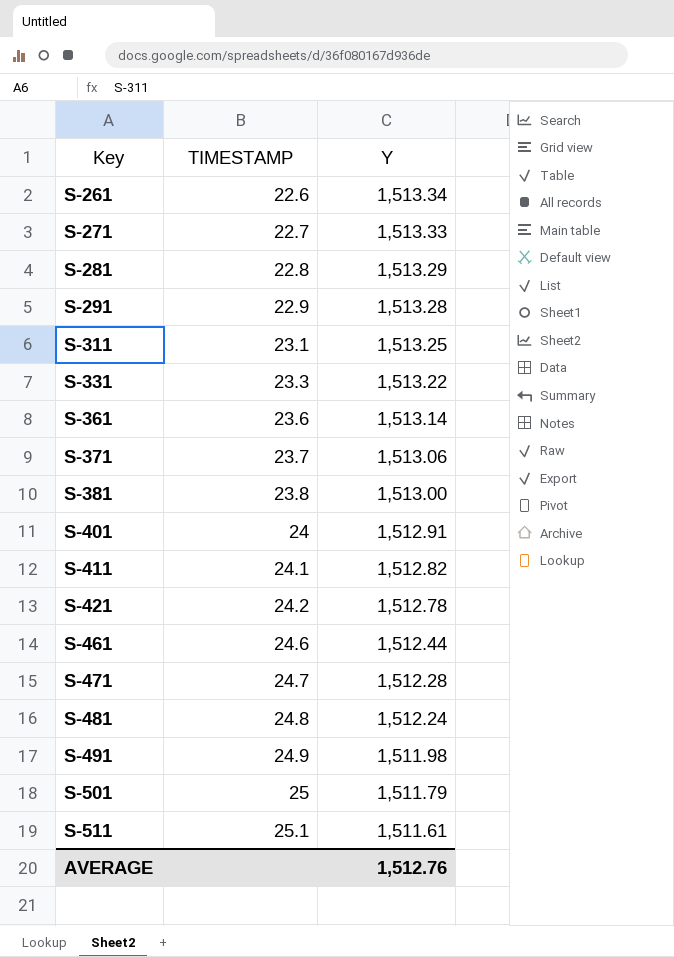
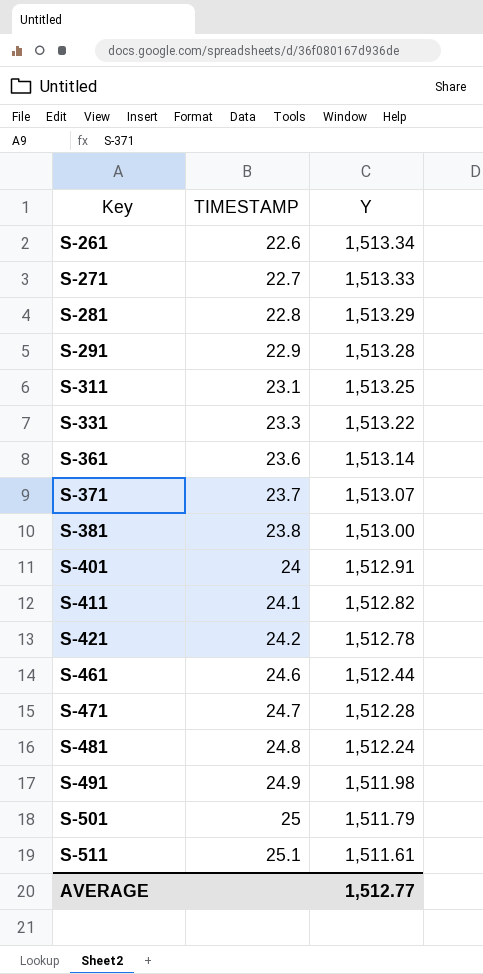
S-371 | Y: 1,513.06 -> 1,513.07
AVERAGE | Y: 1,512.76 -> 1,512.77

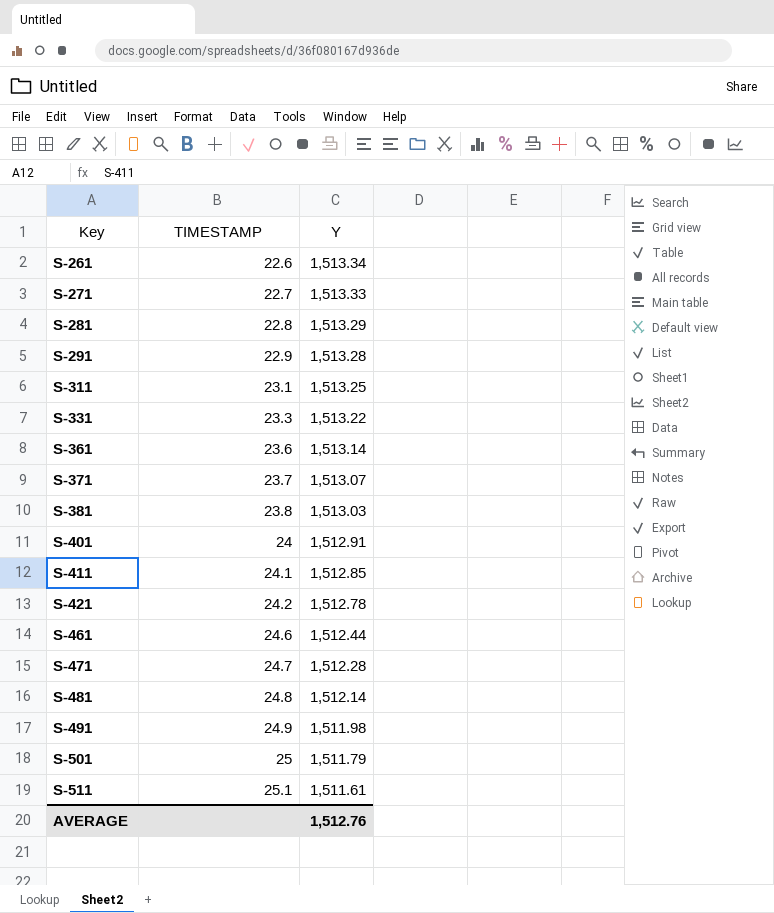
S-381 | Y: 1,513.00 -> 1,513.03
S-411 | Y: 1,512.82 -> 1,512.85
S-481 | Y: 1,512.24 -> 1,512.14
AVERAGE | Y: 1,512.77 -> 1,512.76

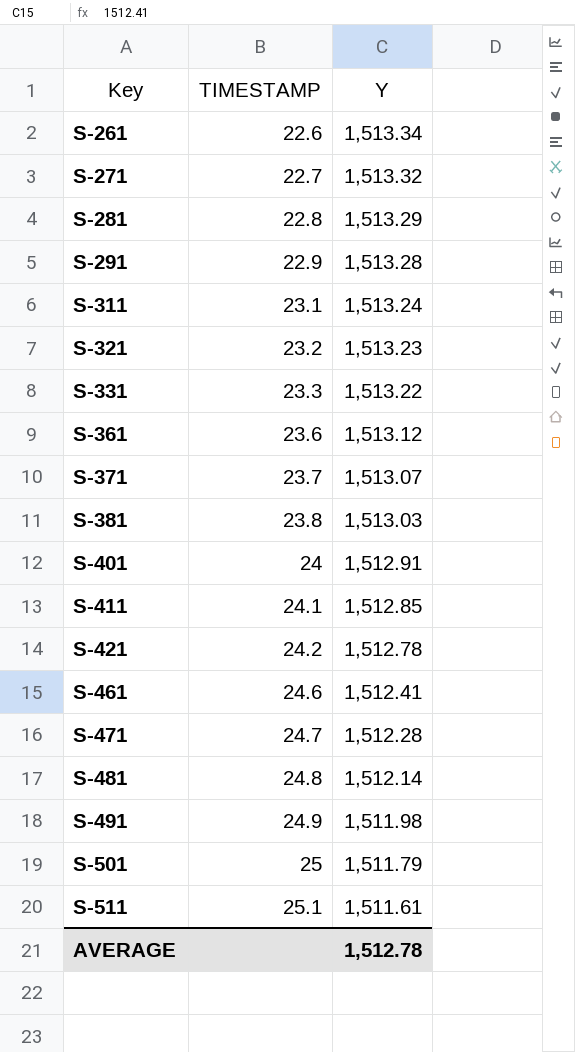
S-271 | Y: 1,513.33 -> 1,513.32
S-311 | Y: 1,513.25 -> 1,513.24
row S-321: none -> 23.2 | 1,513.23
S-361 | Y: 1,513.14 -> 1,513.12
S-461 | Y: 1,512.44 -> 1,512.41
AVERAGE | Y: 1,512.76 -> 1,512.78

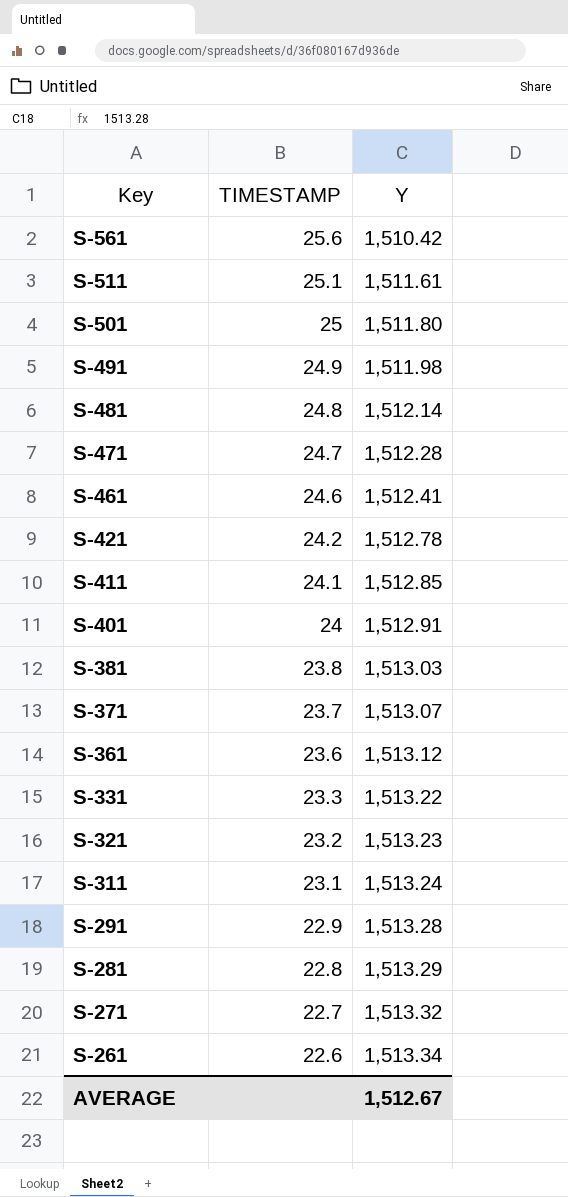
row order: Key ascending -> Key descending
row S-561: none -> 25.6 | 1,510.42
S-501 | Y: 1,511.79 -> 1,511.80
AVERAGE | Y: 1,512.78 -> 1,512.67

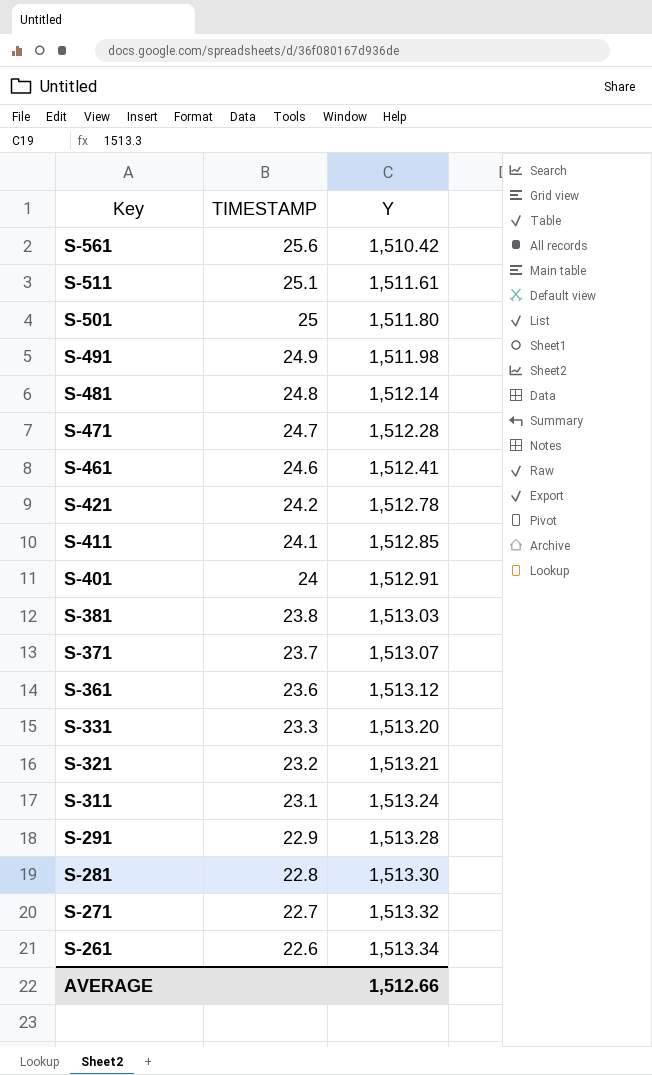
S-331 | Y: 1,513.22 -> 1,513.20
S-321 | Y: 1,513.23 -> 1,513.21
S-281 | Y: 1,513.29 -> 1,513.30
AVERAGE | Y: 1,512.67 -> 1,512.66

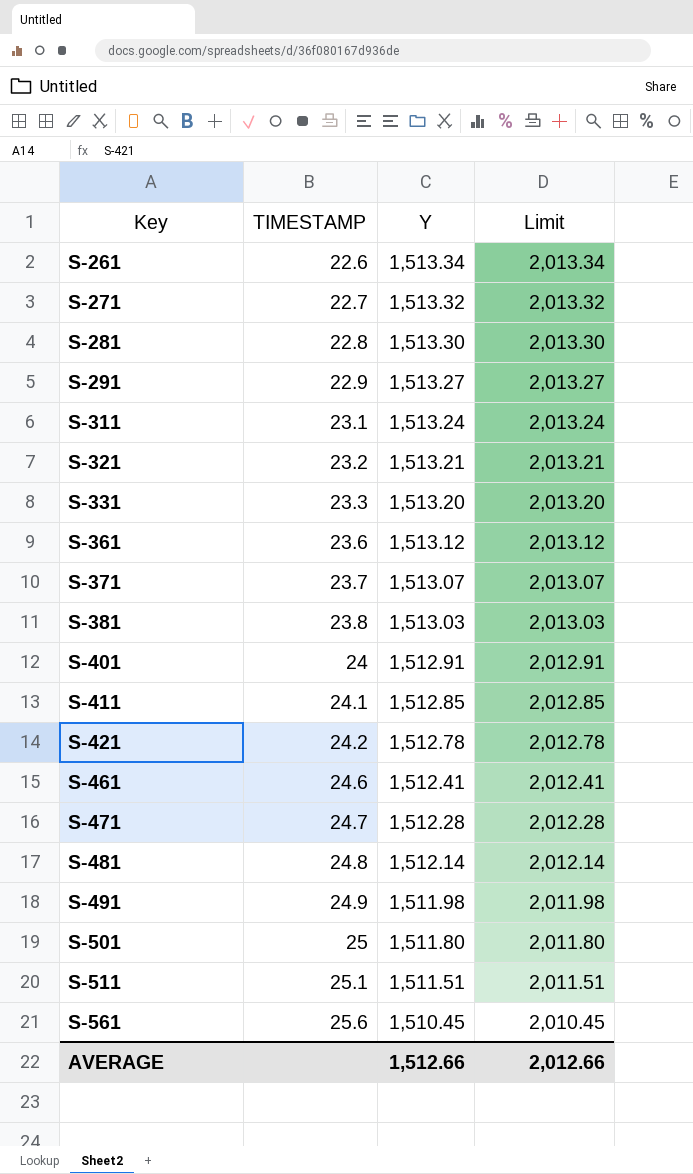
row order: Key descending -> Key ascending
column Limit | formula: none -> [Y] + 500
S-291 | Y: 1,513.28 -> 1,513.27
S-511 | Y: 1,511.61 -> 1,511.51
S-561 | Y: 1,510.42 -> 1,510.45

